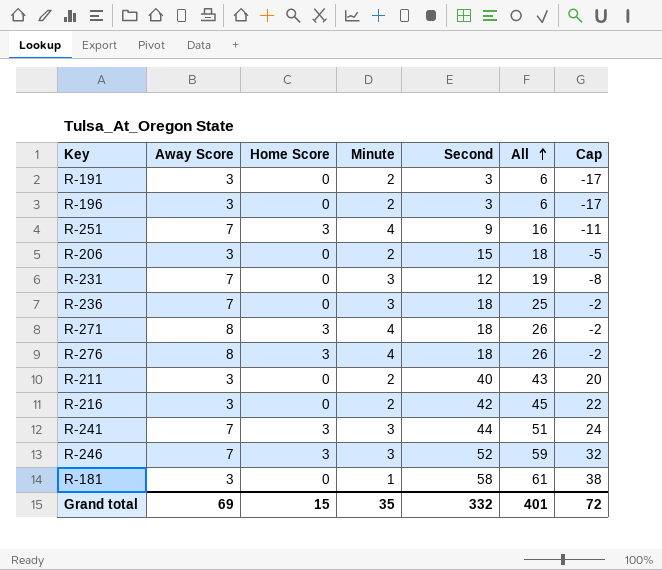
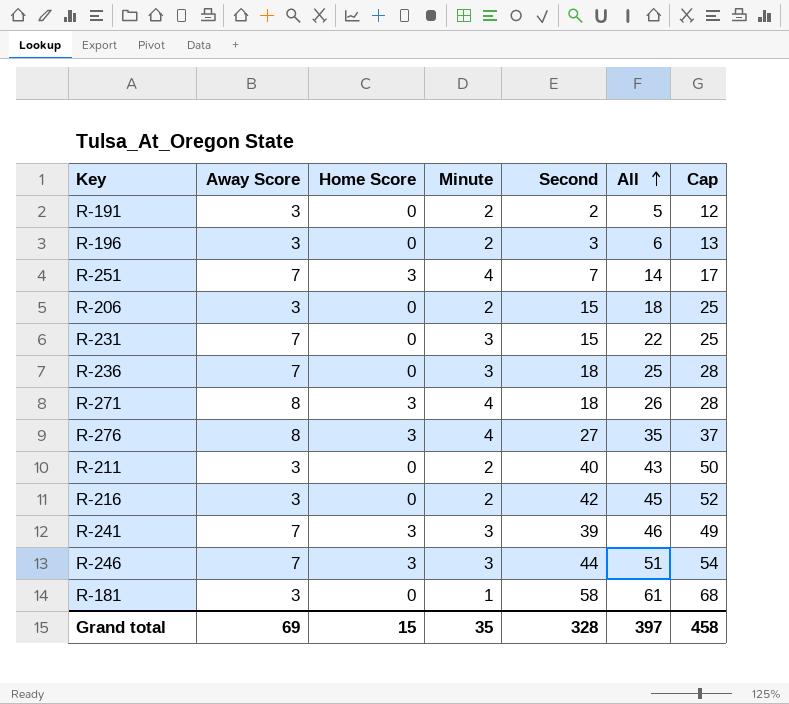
column Cap | formula: [Second] - 20 -> [Second] + 10
R-191 | Second: 3 -> 2
R-191 | All: 6 -> 5
R-251 | Second: 9 -> 7
R-251 | All: 16 -> 14
R-231 | Second: 12 -> 15
R-231 | All: 19 -> 22
R-276 | Second: 18 -> 27
R-276 | All: 26 -> 35
R-241 | Second: 44 -> 39
R-241 | All: 51 -> 46
R-246 | Second: 52 -> 44
R-246 | All: 59 -> 51
Grand total | Second: 332 -> 328
Grand total | All: 401 -> 397
Grand total | Cap: 72 -> 458

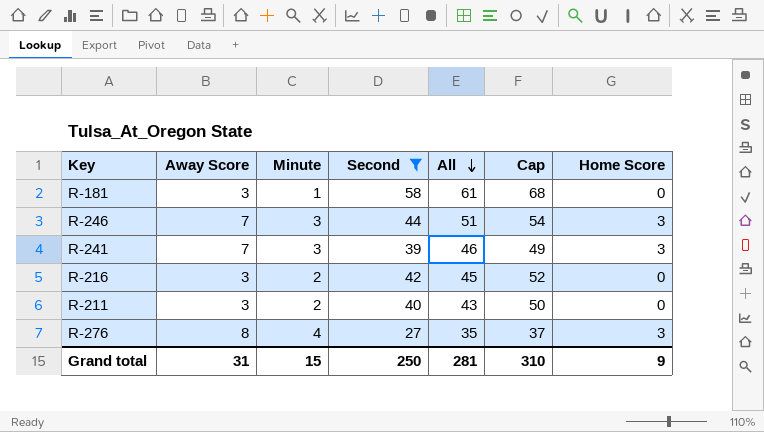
filter: none -> Second >= 27
row order: All ascending -> All descending
column Home Score | position: 3 -> 7
Grand total | Away Score: 69 -> 31
Grand total | Minute: 35 -> 15
Grand total | Second: 328 -> 250
Grand total | All: 397 -> 281
Grand total | Cap: 458 -> 310
Grand total | Home Score: 15 -> 9

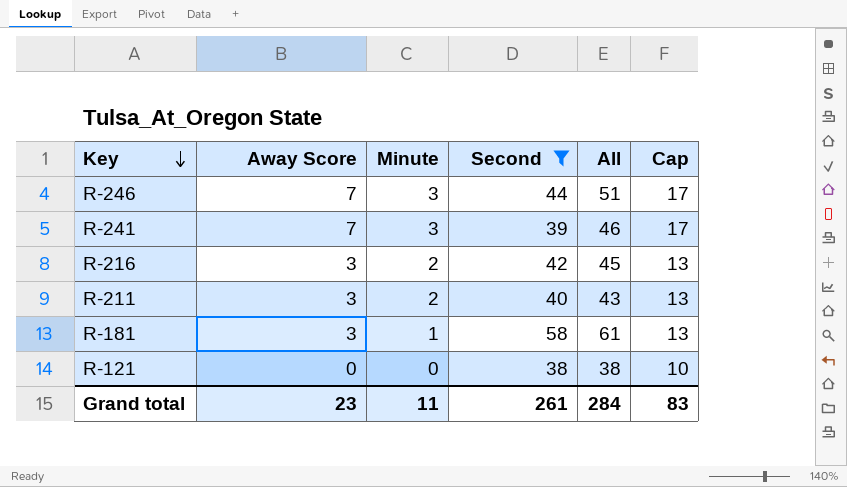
row order: All descending -> Key descending
column Home Score | position: 7 -> none
column Cap | formula: [Second] + 10 -> [Away Score] + 10
row R-276: 8 | 4 | 27 | 35 | 37 | 3 -> none
row R-121: none -> 0 | 0 | 38 | 38 | 10
Grand total | Away Score: 31 -> 23
Grand total | Minute: 15 -> 11
Grand total | Second: 250 -> 261
Grand total | All: 281 -> 284
Grand total | Cap: 310 -> 83

